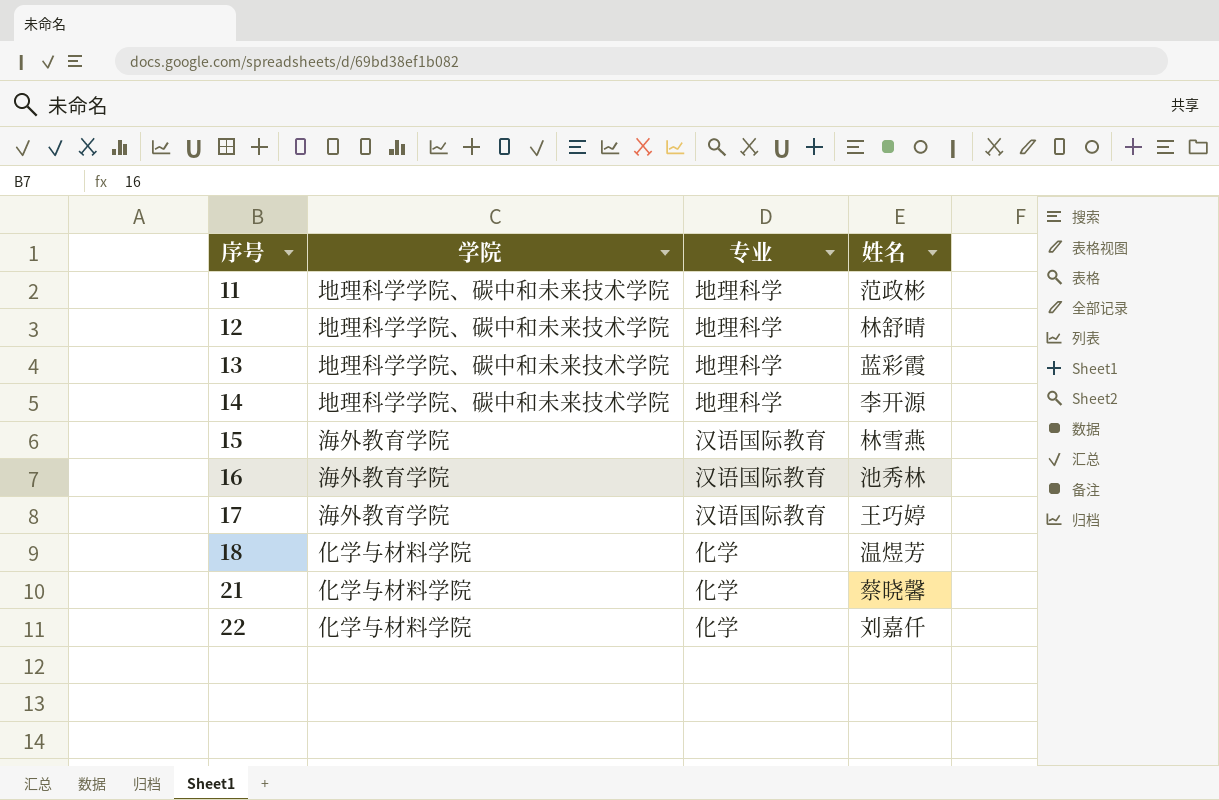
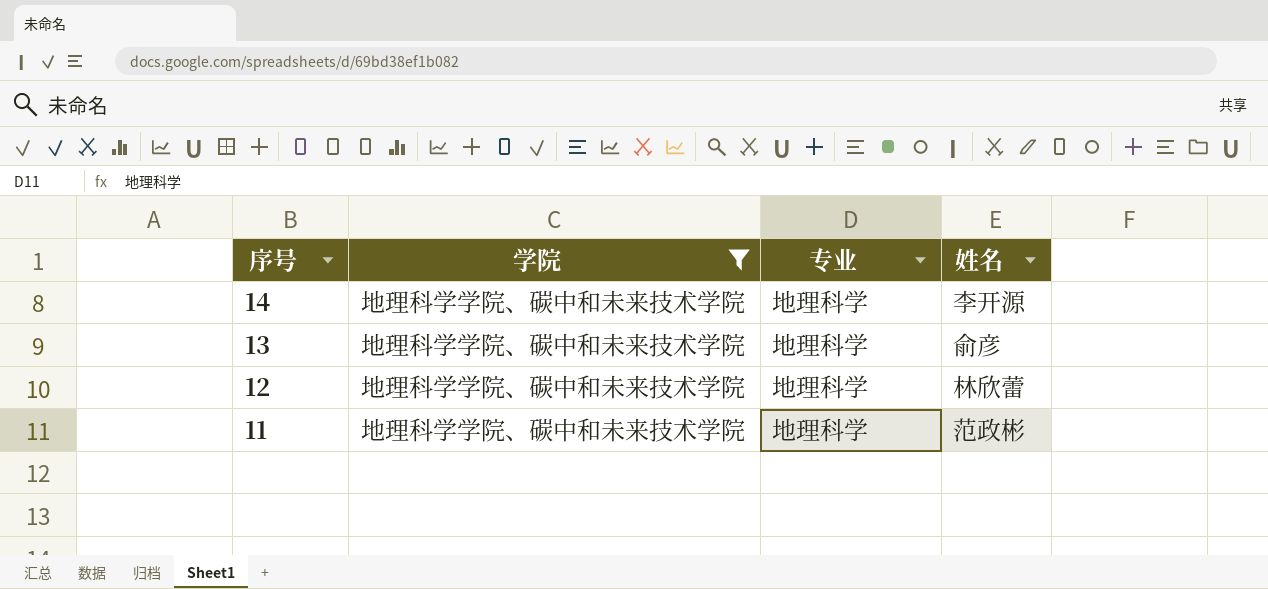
filter: none -> 学院 = 地理科学学院、碳中和未来技术学院
row order: 序号 ascending -> 序号 descending
13 | 姓名: 蓝彩霞 -> 俞彦
12 | 姓名: 林舒晴 -> 林欣蕾

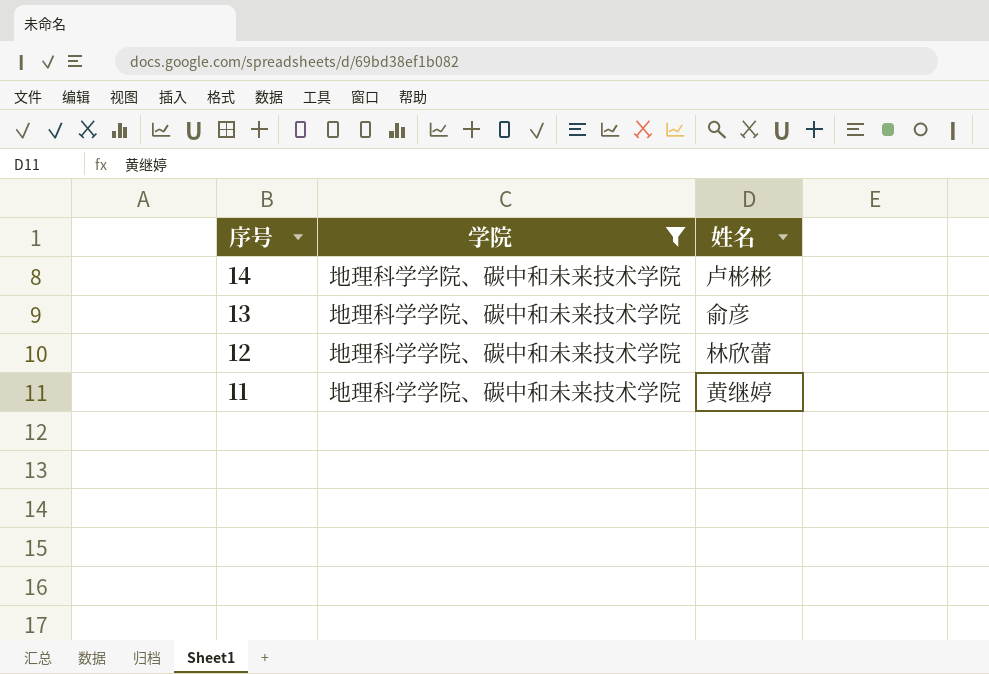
column 专业 | position: 3 -> none
14 | 姓名: 李开源 -> 卢彬彬
11 | 姓名: 范政彬 -> 黄继婷

